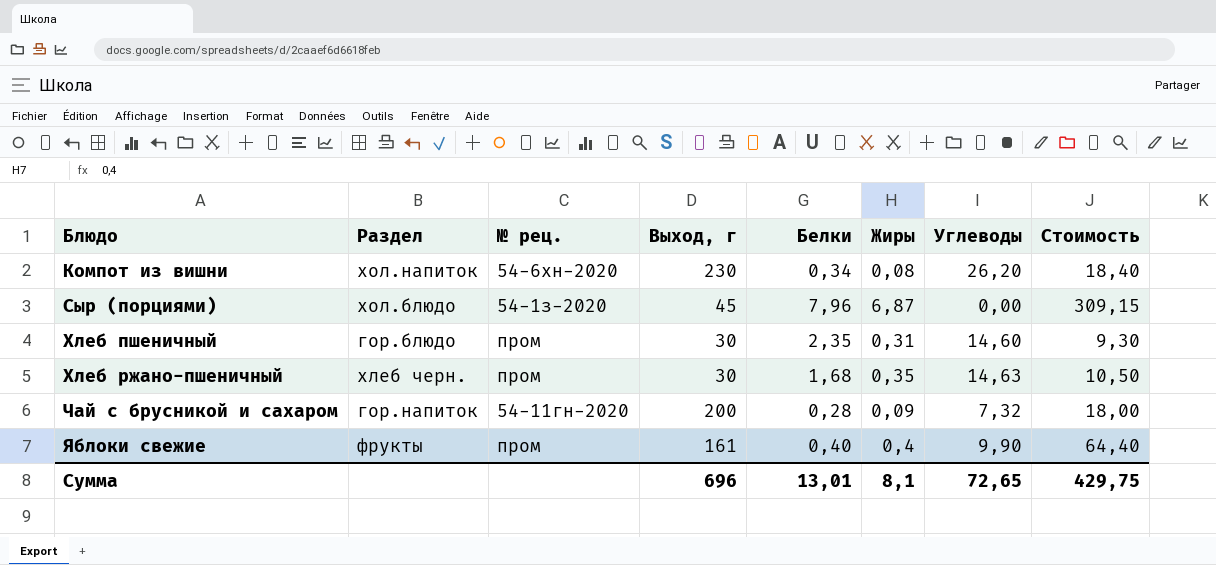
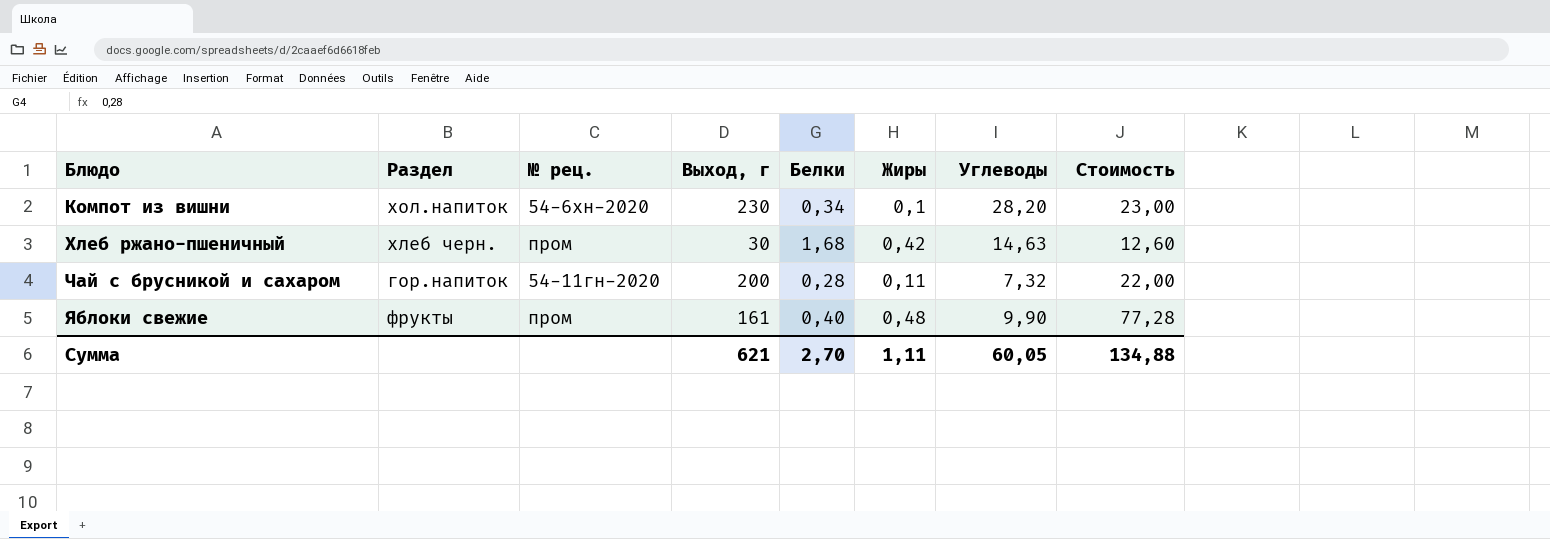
row Сыр (порциями): хол.блюдо | 54-1з-2020 | 45 | 7,96 | 6,87 | 0,00 | 309,15 -> none
row Хлеб пшеничный: гор.блюдо | пром | 30 | 2,35 | 0,31 | 14,60 | 9,30 -> none
Компот из вишни | Жиры: 0,08 -> 0,1
Компот из вишни | Углеводы: 26,20 -> 28,20
Компот из вишни | Стоимость: 18,40 -> 23,00
Хлеб ржано-пшеничный | Жиры: 0,35 -> 0,42
Хлеб ржано-пшеничный | Стоимость: 10,50 -> 12,60
Чай с брусникой и сахаром | Жиры: 0,09 -> 0,11
Чай с брусникой и сахаром | Стоимость: 18,00 -> 22,00
Яблоки свежие | Жиры: 0,4 -> 0,48
Яблоки свежие | Стоимость: 64,40 -> 77,28
Сумма | Выход, г: 696 -> 621
Сумма | Белки: 13,01 -> 2,70
Сумма | Жиры: 8,1 -> 1,11
Сумма | Углеводы: 72,65 -> 60,05
Сумма | Стоимость: 429,75 -> 134,88

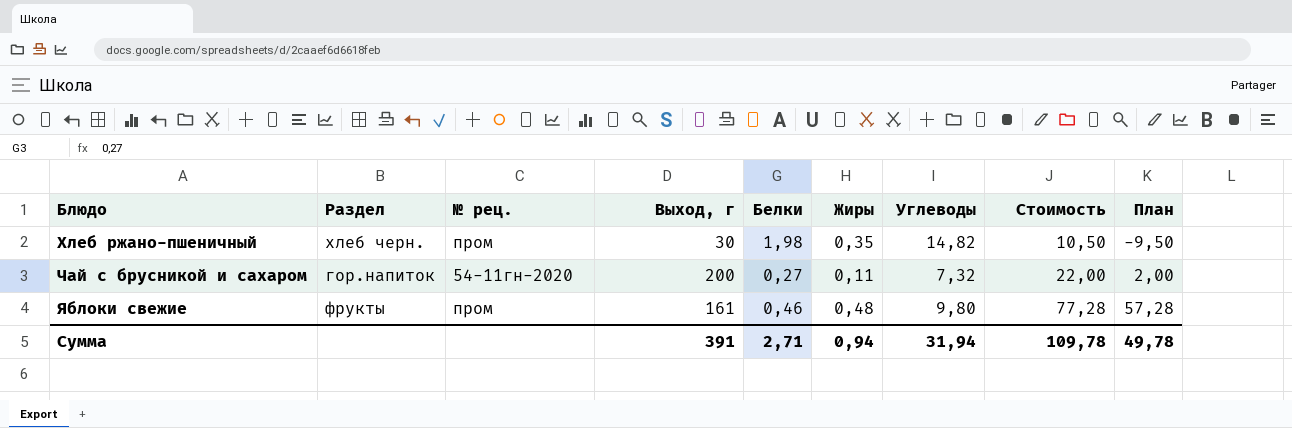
column План | formula: none -> [Стоимость] - 20
row Компот из вишни: хол.напиток | 54-6хн-2020 | 230 | 0,34 | 0,1 | 28,20 | 23,00 -> none
Хлеб ржано-пшеничный | Белки: 1,68 -> 1,98
Хлеб ржано-пшеничный | Жиры: 0,42 -> 0,35
Хлеб ржано-пшеничный | Углеводы: 14,63 -> 14,82
Хлеб ржано-пшеничный | Стоимость: 12,60 -> 10,50
Чай с брусникой и сахаром | Белки: 0,28 -> 0,27
Яблоки свежие | Белки: 0,40 -> 0,46
Яблоки свежие | Углеводы: 9,90 -> 9,80
Сумма | Выход, г: 621 -> 391
Сумма | Белки: 2,70 -> 2,71
Сумма | Жиры: 1,11 -> 0,94
Сумма | Углеводы: 60,05 -> 31,94
Сумма | Стоимость: 134,88 -> 109,78

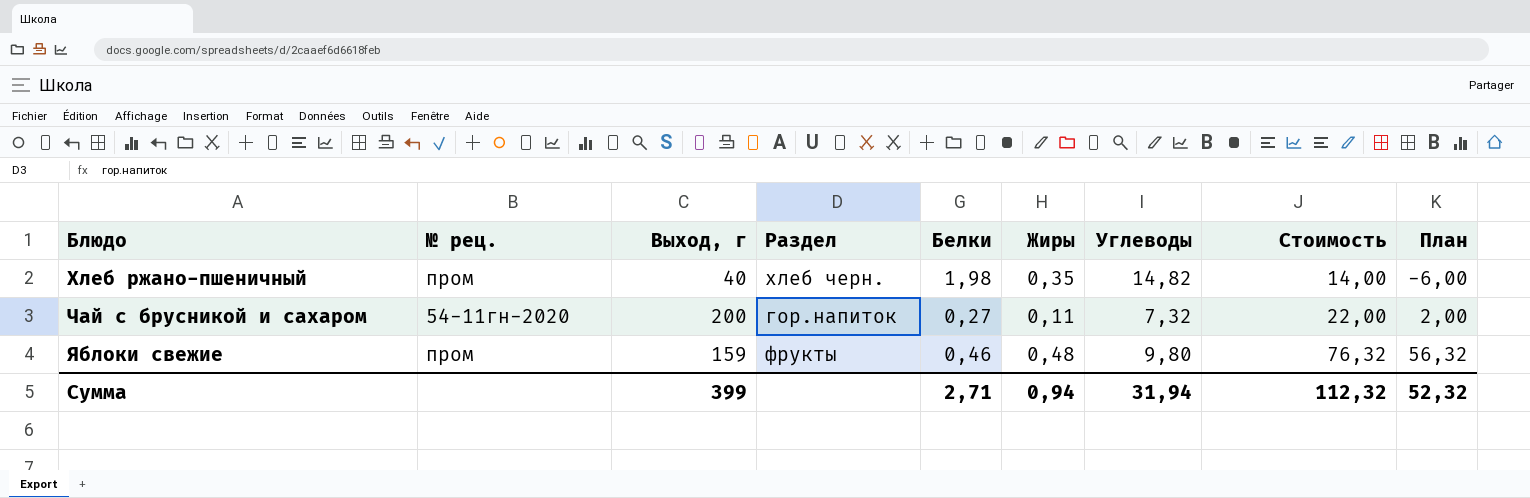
column Раздел | position: 2 -> 4
Хлеб ржано-пшеничный | Выход, г: 30 -> 40
Хлеб ржано-пшеничный | Стоимость: 10,50 -> 14,00
Хлеб ржано-пшеничный | План: -9,50 -> -6,00
Яблоки свежие | Выход, г: 161 -> 159
Яблоки свежие | Стоимость: 77,28 -> 76,32
Яблоки свежие | План: 57,28 -> 56,32
Сумма | Выход, г: 391 -> 399
Сумма | Стоимость: 109,78 -> 112,32
Сумма | План: 49,78 -> 52,32

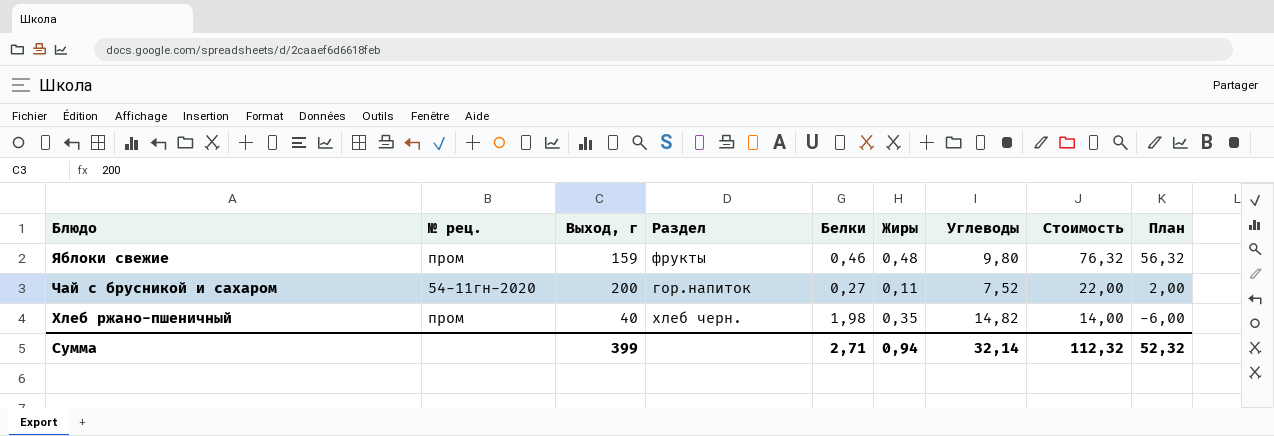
row order: Блюдо ascending -> Блюдо descending
Чай с брусникой и сахаром | Углеводы: 7,32 -> 7,52
Сумма | Углеводы: 31,94 -> 32,14

